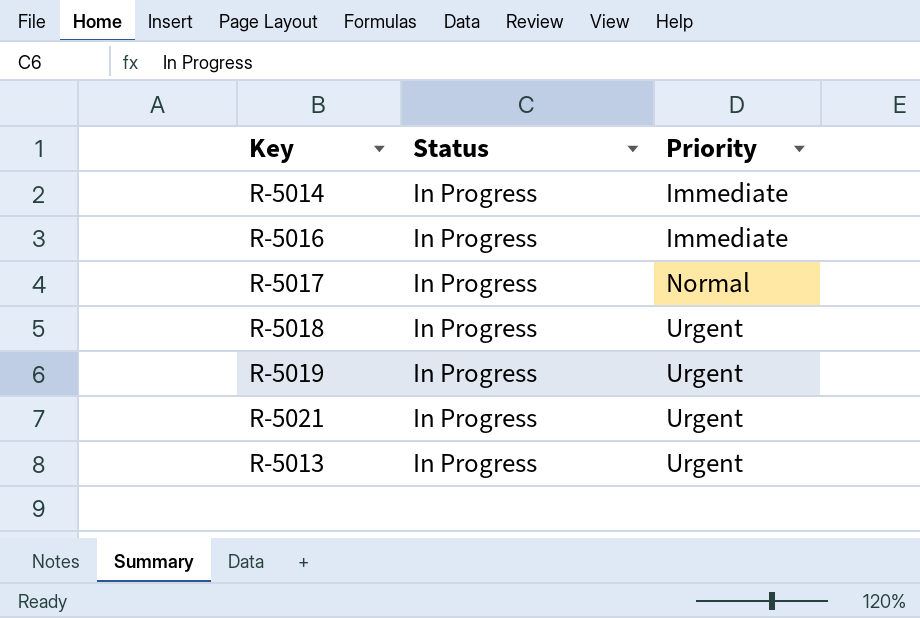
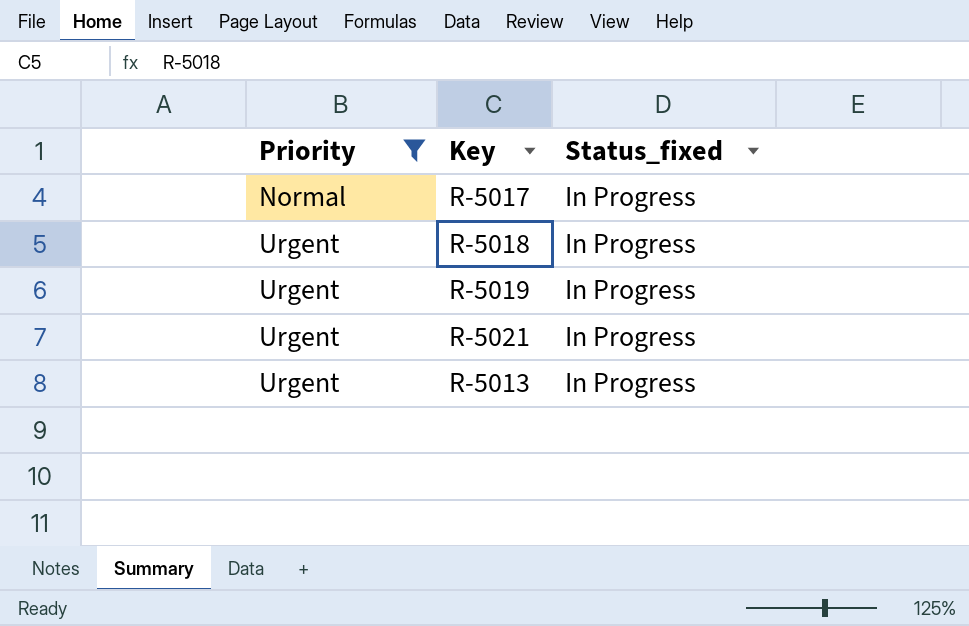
filter: none -> Priority != Immediate
column Priority | position: 3 -> 1
column name: Status -> Status_fixed

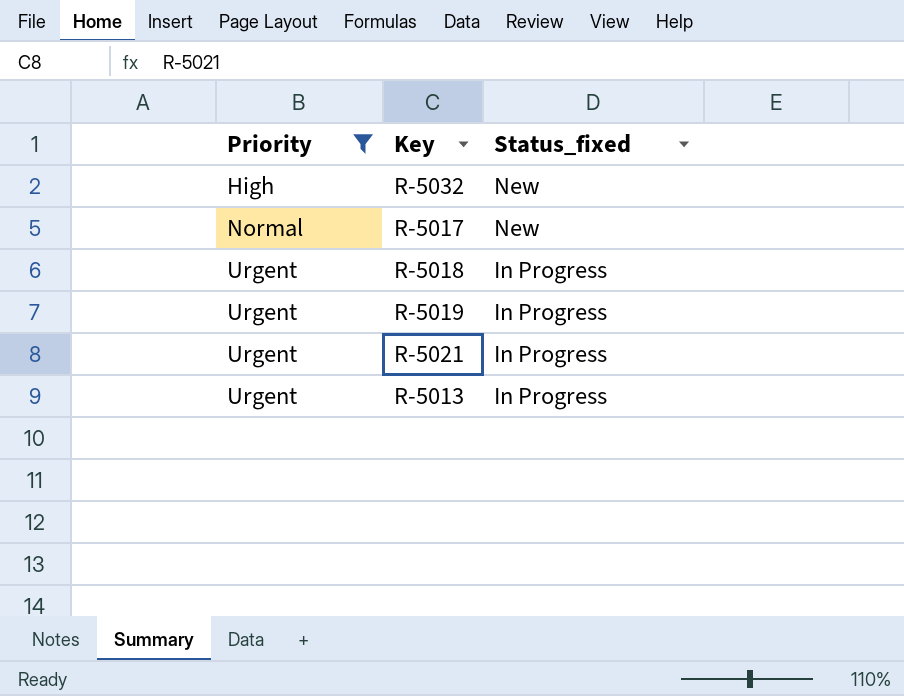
row R-5032: none -> High | New
R-5017 | Status_fixed: In Progress -> New

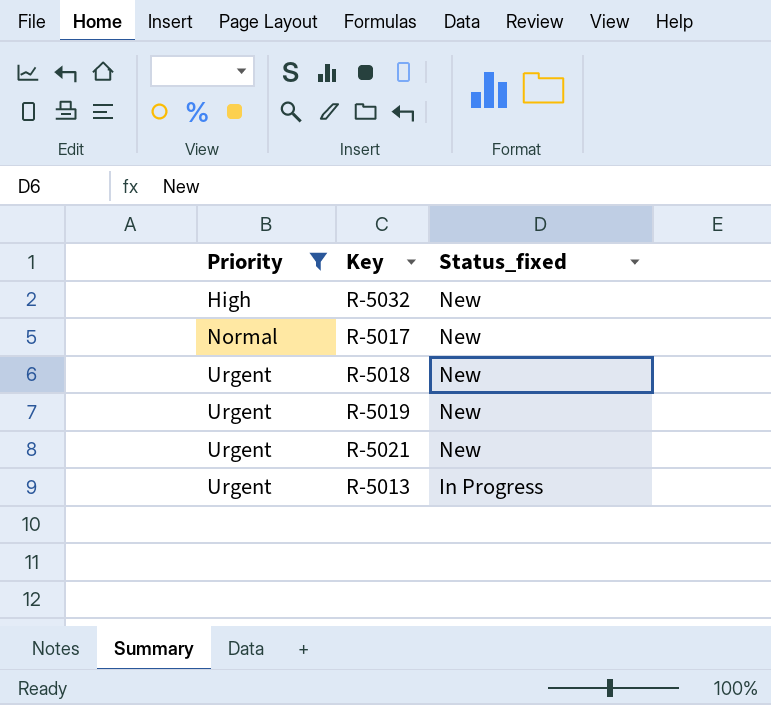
R-5018 | Status_fixed: In Progress -> New
R-5019 | Status_fixed: In Progress -> New
R-5021 | Status_fixed: In Progress -> New

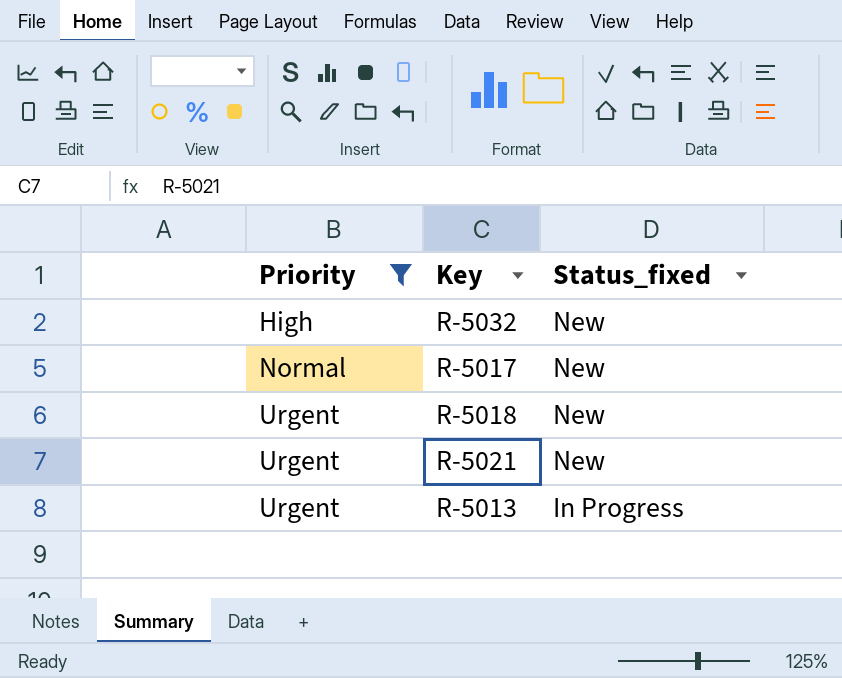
row R-5019: Urgent | New -> none

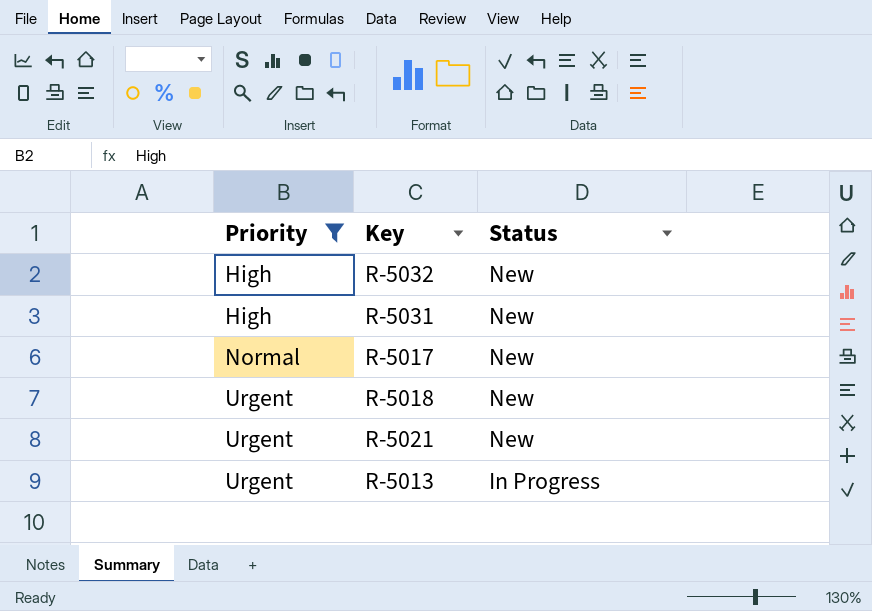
column name: Status_fixed -> Status
row R-5031: none -> High | New

